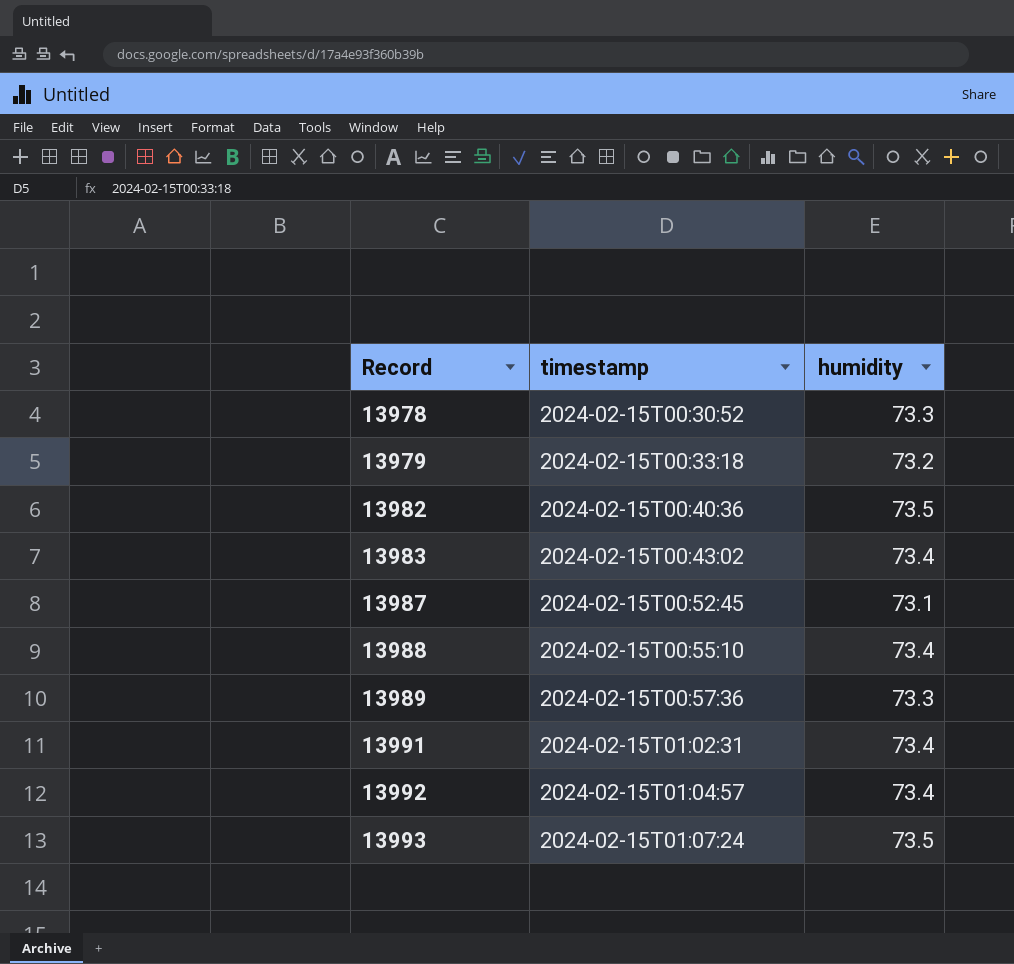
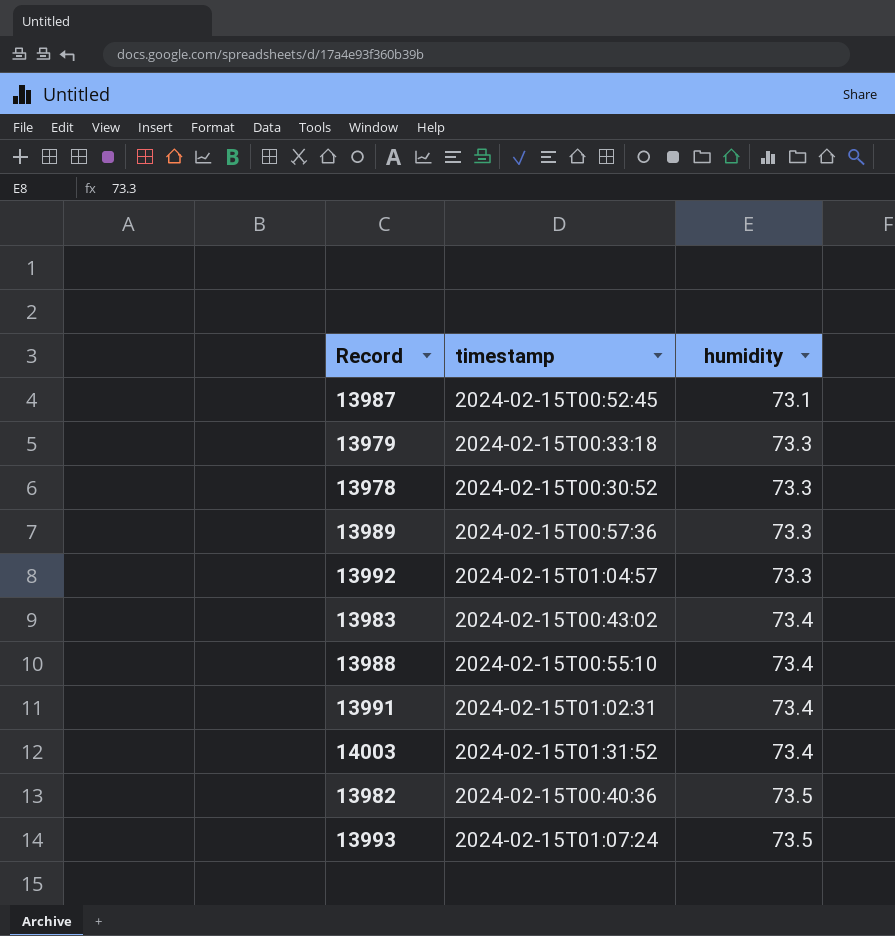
row order: Record ascending -> humidity ascending
13979 | humidity: 73.2 -> 73.3
13992 | humidity: 73.4 -> 73.3
row 14003: none -> 2024-02-15T01:31:52 | 73.4

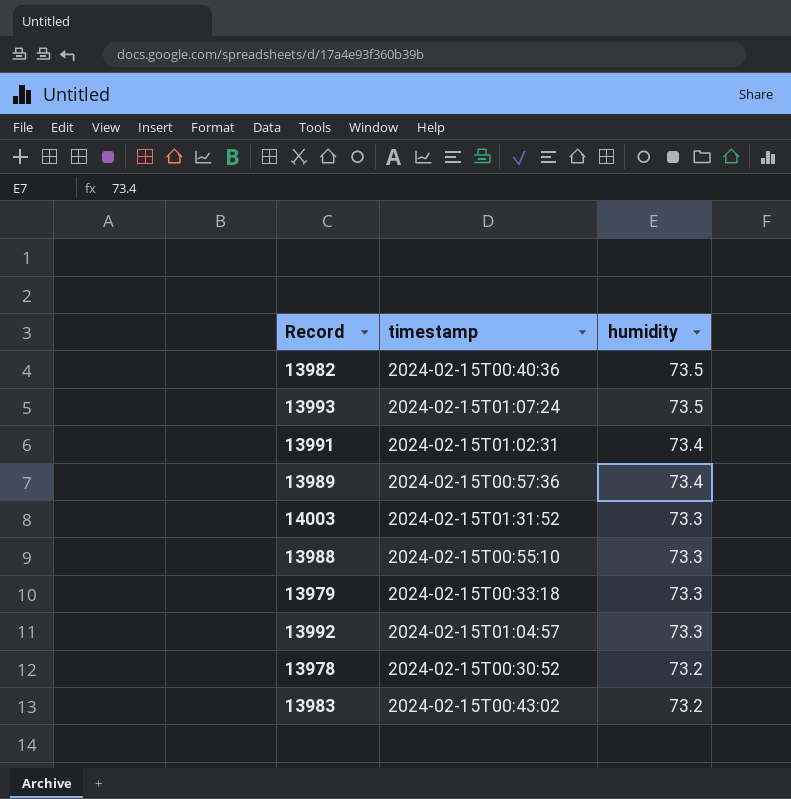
row order: humidity ascending -> humidity descending
row 13987: 2024-02-15T00:52:45 | 73.1 -> none
13989 | humidity: 73.3 -> 73.4
14003 | humidity: 73.4 -> 73.3
13988 | humidity: 73.4 -> 73.3
13978 | humidity: 73.3 -> 73.2
13983 | humidity: 73.4 -> 73.2

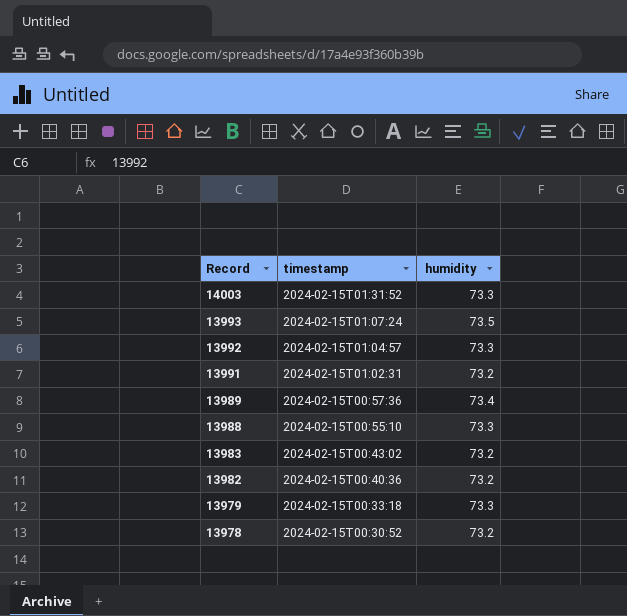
row order: humidity descending -> Record descending
13991 | humidity: 73.4 -> 73.2
13982 | humidity: 73.5 -> 73.2

